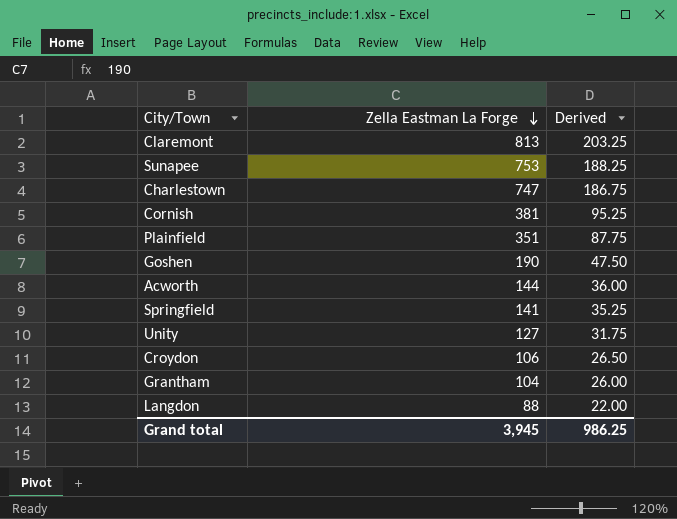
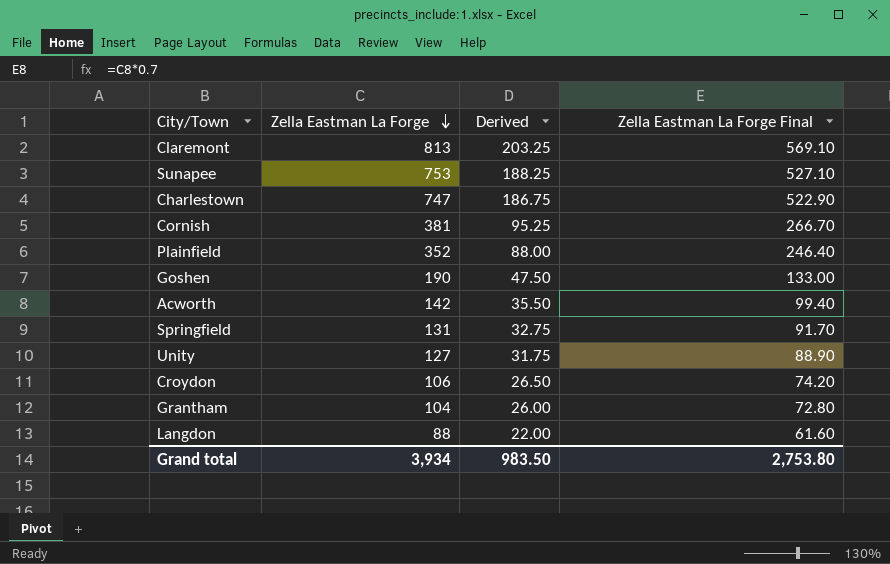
column Zella Eastman La Forge Final | formula: none -> [Zella Eastman La Forge] * 0.7
Plainfield | Zella Eastman La Forge: 351 -> 352
Plainfield | Derived: 87.75 -> 88.00
Acworth | Zella Eastman La Forge: 144 -> 142
Acworth | Derived: 36.00 -> 35.50
Springfield | Zella Eastman La Forge: 141 -> 131
Springfield | Derived: 35.25 -> 32.75
Grand total | Zella Eastman La Forge: 3,945 -> 3,934
Grand total | Derived: 986.25 -> 983.50

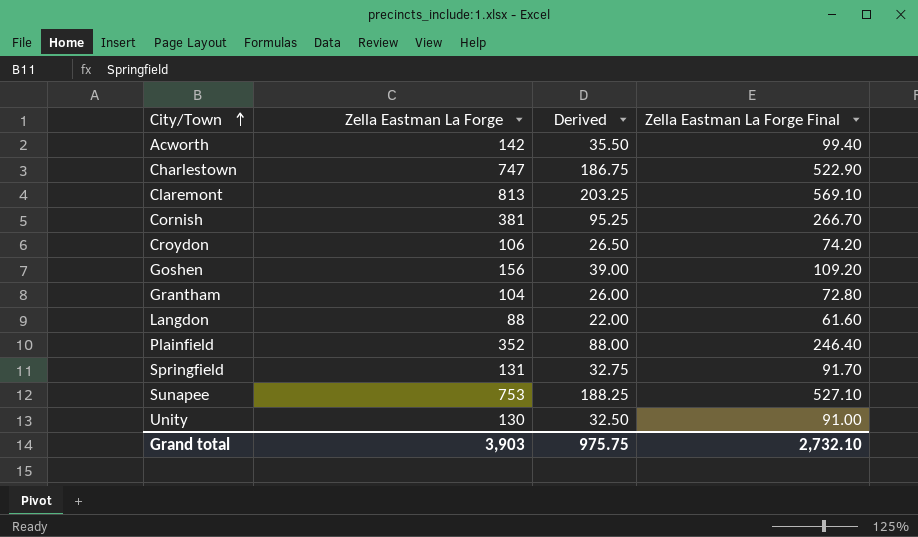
row order: Zella Eastman La Forge descending -> City/Town ascending
Goshen | Zella Eastman La Forge: 190 -> 156
Goshen | Derived: 47.50 -> 39.00
Goshen | Zella Eastman La Forge Final: 133.00 -> 109.20
Unity | Zella Eastman La Forge: 127 -> 130
Unity | Derived: 31.75 -> 32.50
Unity | Zella Eastman La Forge Final: 88.90 -> 91.00
Grand total | Zella Eastman La Forge: 3,934 -> 3,903
Grand total | Derived: 983.50 -> 975.75
Grand total | Zella Eastman La Forge Final: 2,753.80 -> 2,732.10

